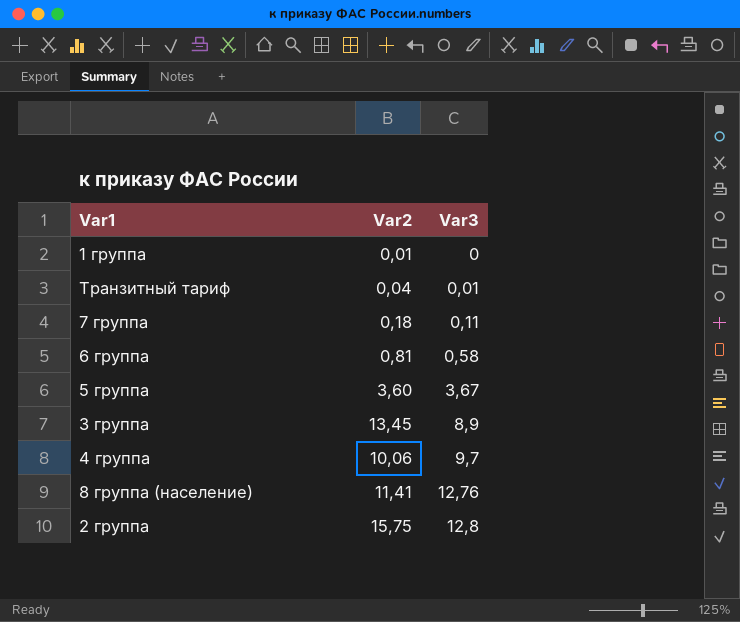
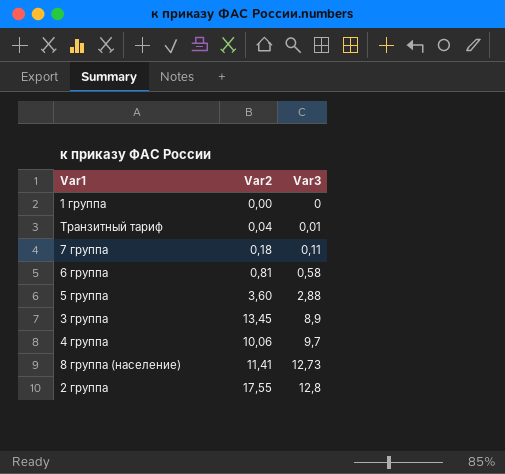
1 группа | Var2: 0,01 -> 0,00
5 группа | Var3: 3,67 -> 2,88
8 группа (население) | Var3: 12,76 -> 12,73
2 группа | Var2: 15,75 -> 17,55

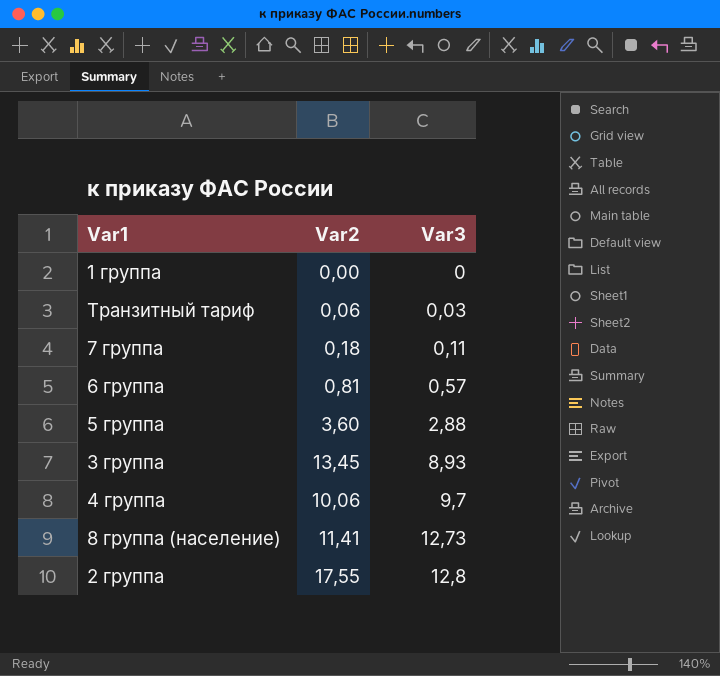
Транзитный тариф | Var2: 0,04 -> 0,06
Транзитный тариф | Var3: 0,01 -> 0,03
6 группа | Var3: 0,58 -> 0,57
3 группа | Var3: 8,9 -> 8,93

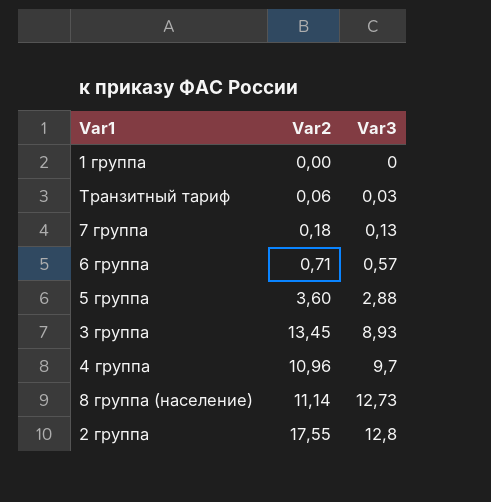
7 группа | Var3: 0,11 -> 0,13
6 группа | Var2: 0,81 -> 0,71
4 группа | Var2: 10,06 -> 10,96
8 группа (население) | Var2: 11,41 -> 11,14

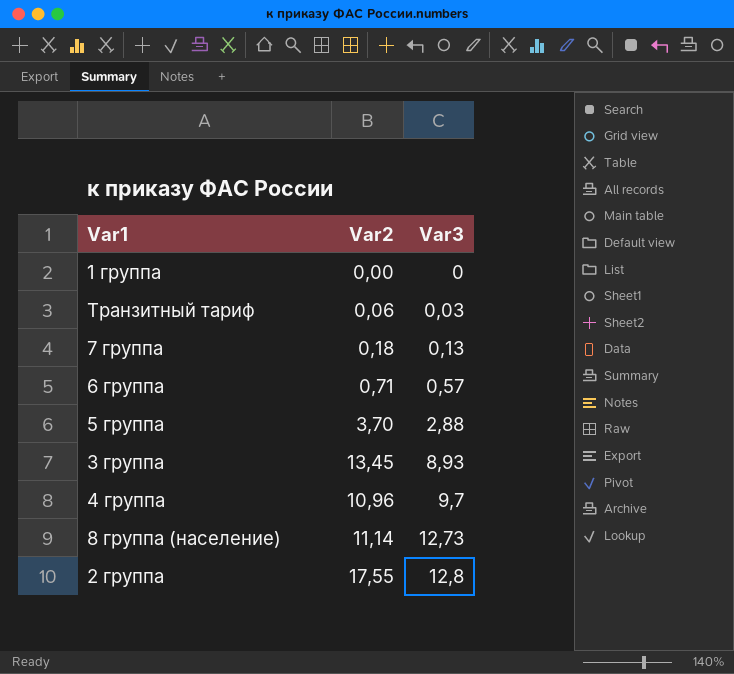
5 группа | Var2: 3,60 -> 3,70

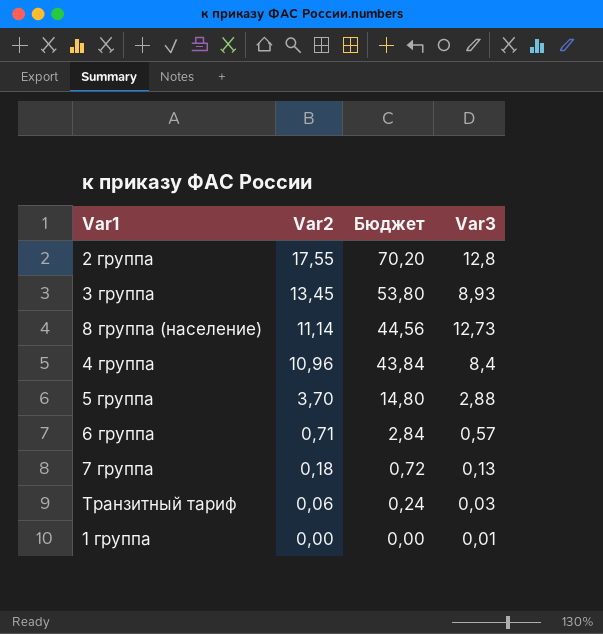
row order: Var3 ascending -> Var2 descending
column Бюджет | formula: none -> [Var2] * 4
4 группа | Var3: 9,7 -> 8,4
1 группа | Var3: 0 -> 0,01

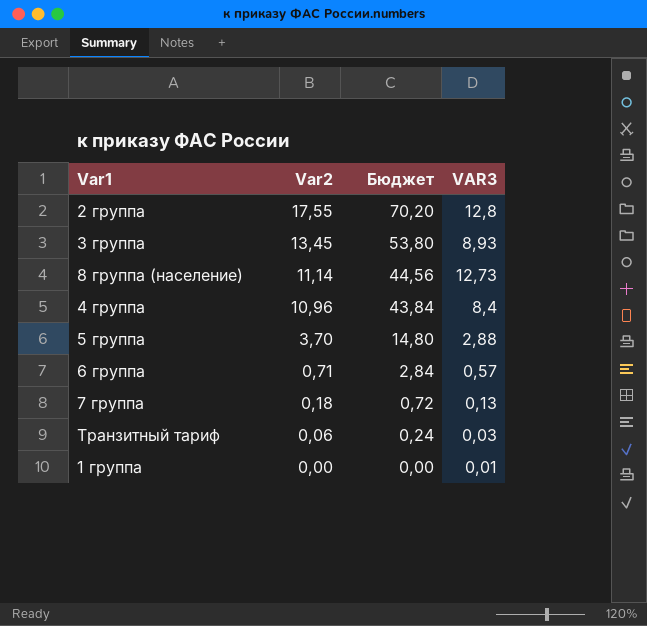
column name: Var3 -> VAR3

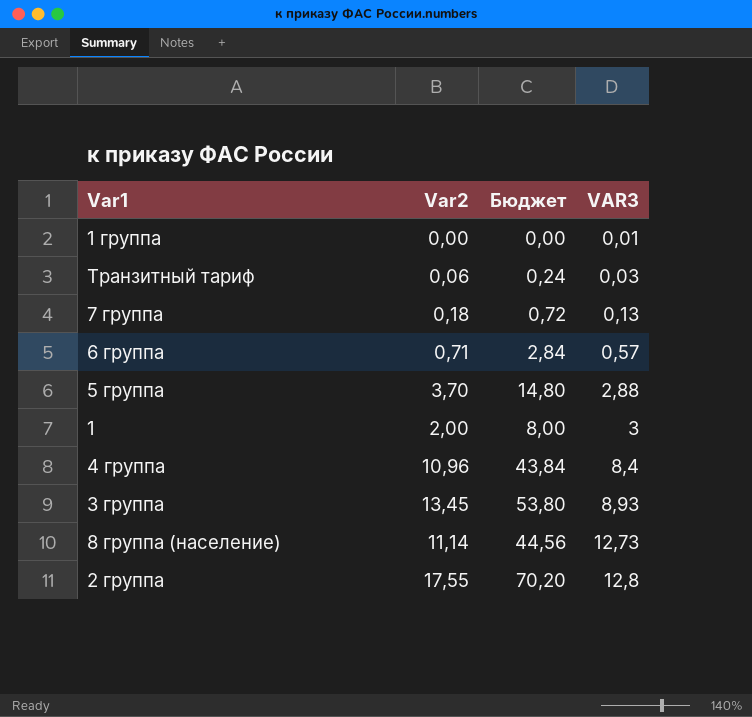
row order: Var2 descending -> VAR3 ascending
row 1: none -> 2,00 | 8,00 | 3

